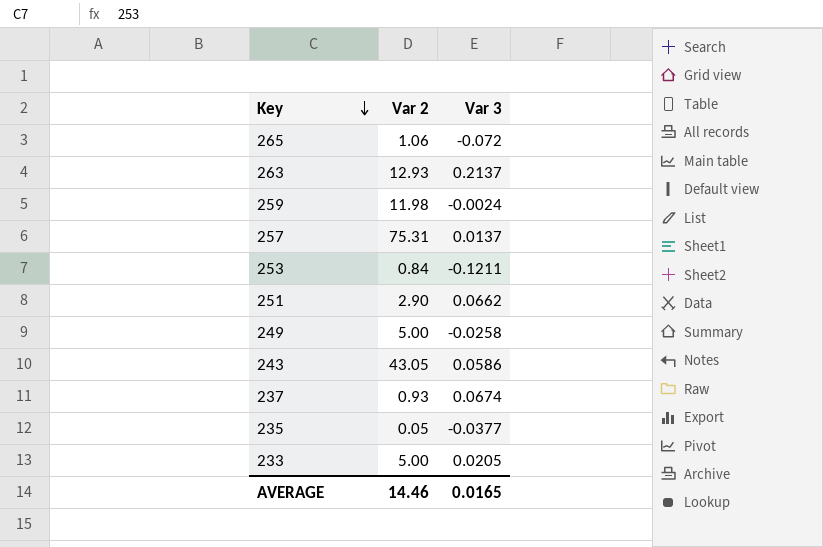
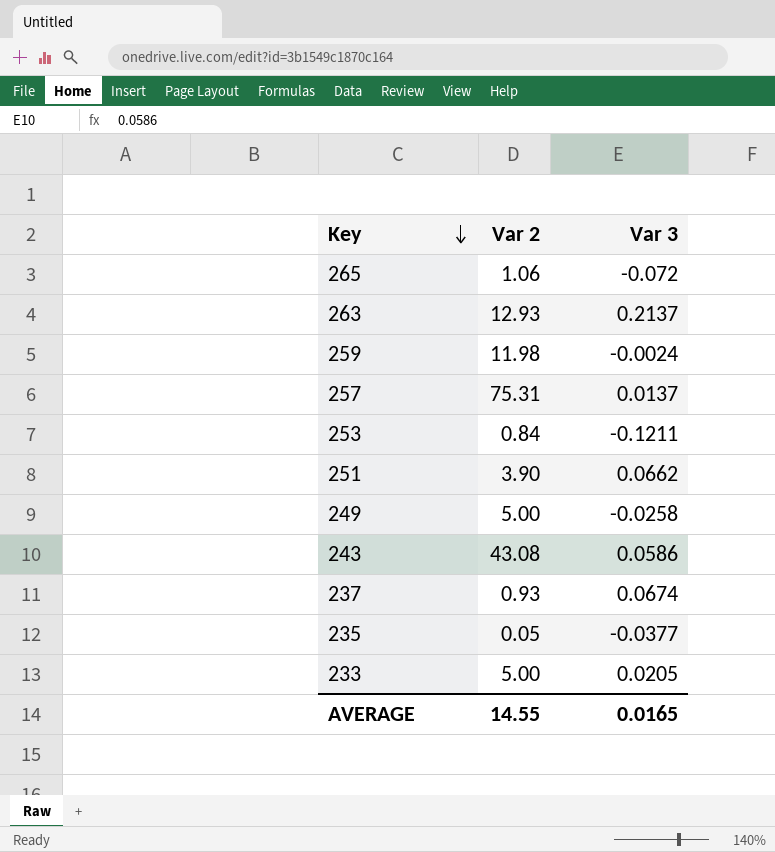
251 | Var 2: 2.90 -> 3.90
243 | Var 2: 43.05 -> 43.08
AVERAGE | Var 2: 14.46 -> 14.55

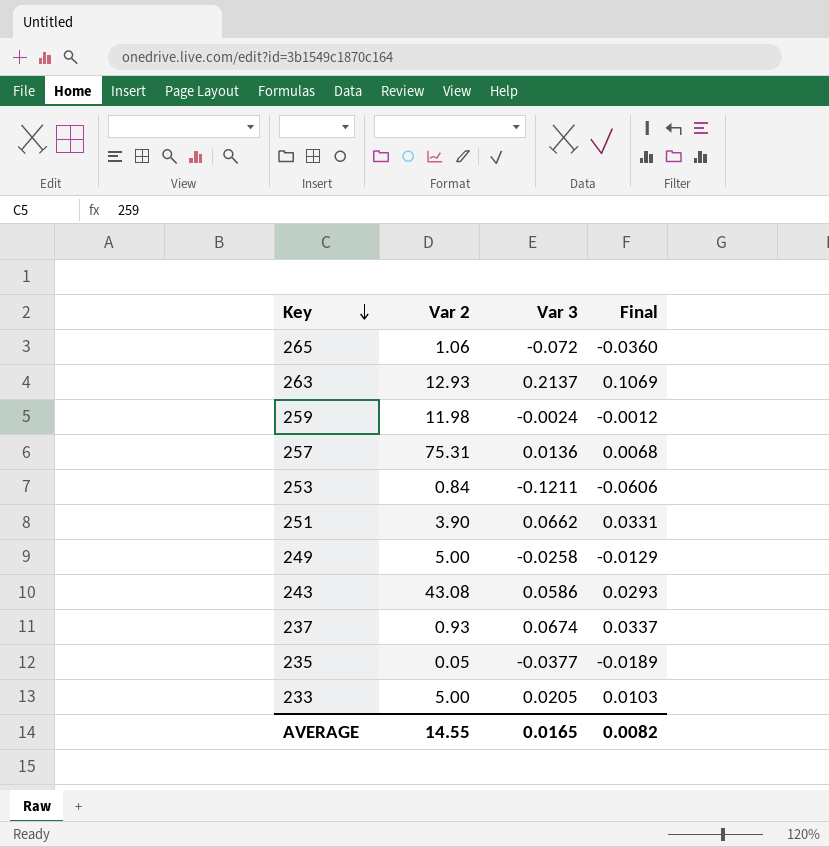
column Final | formula: none -> [Var 3] * 0.5
257 | Var 3: 0.0137 -> 0.0136

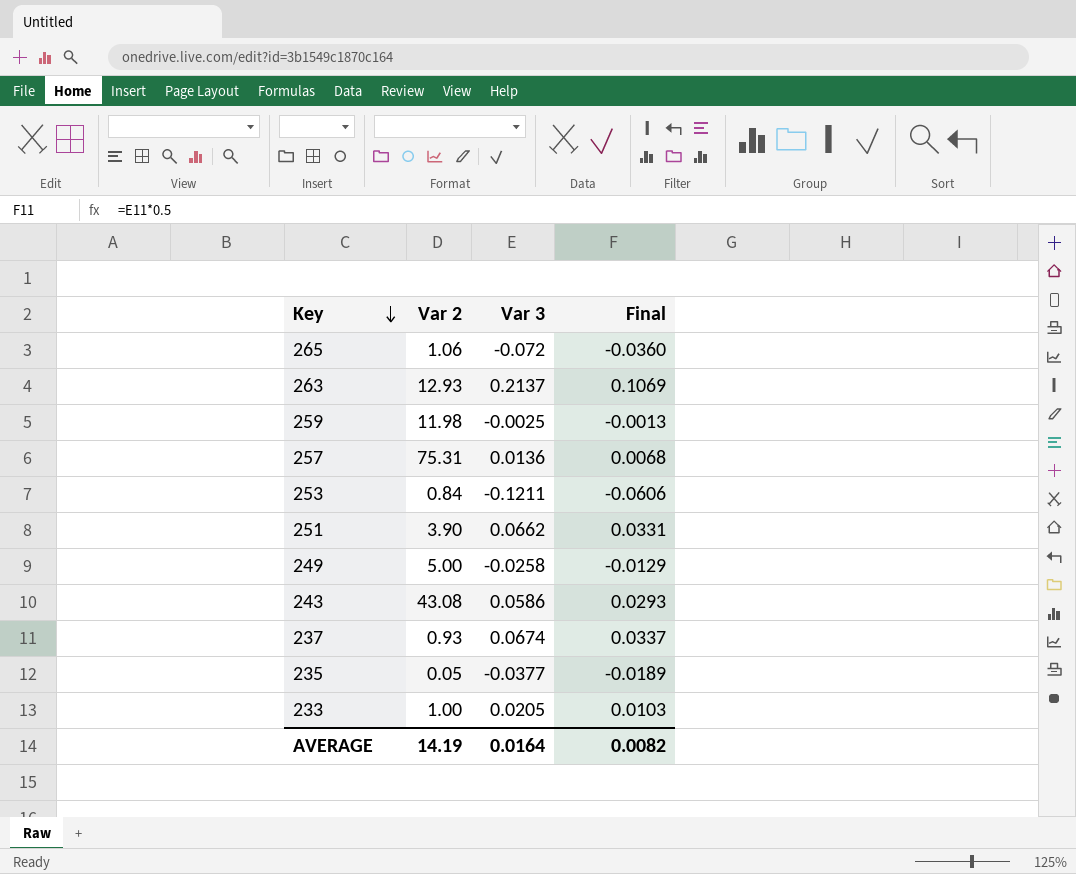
259 | Var 3: -0.0024 -> -0.0025
259 | Final: -0.0012 -> -0.0013
233 | Var 2: 5.00 -> 1.00
AVERAGE | Var 2: 14.55 -> 14.19
AVERAGE | Var 3: 0.0165 -> 0.0164

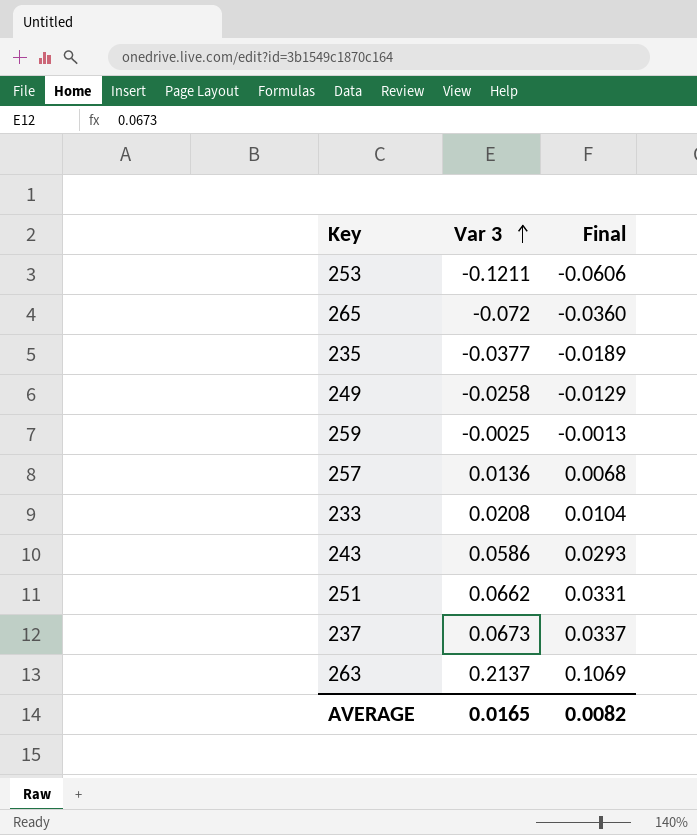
row order: Key descending -> Var 3 ascending
column Var 2 | position: 2 -> none
233 | Var 3: 0.0205 -> 0.0208
233 | Final: 0.0103 -> 0.0104
237 | Var 3: 0.0674 -> 0.0673
AVERAGE | Var 3: 0.0164 -> 0.0165

